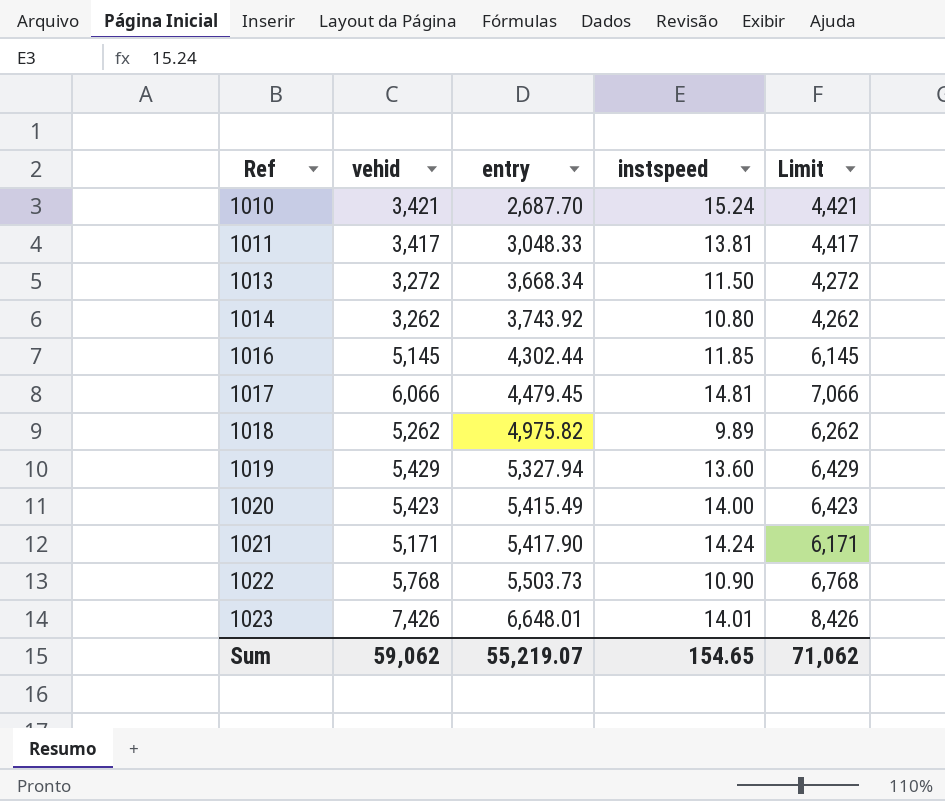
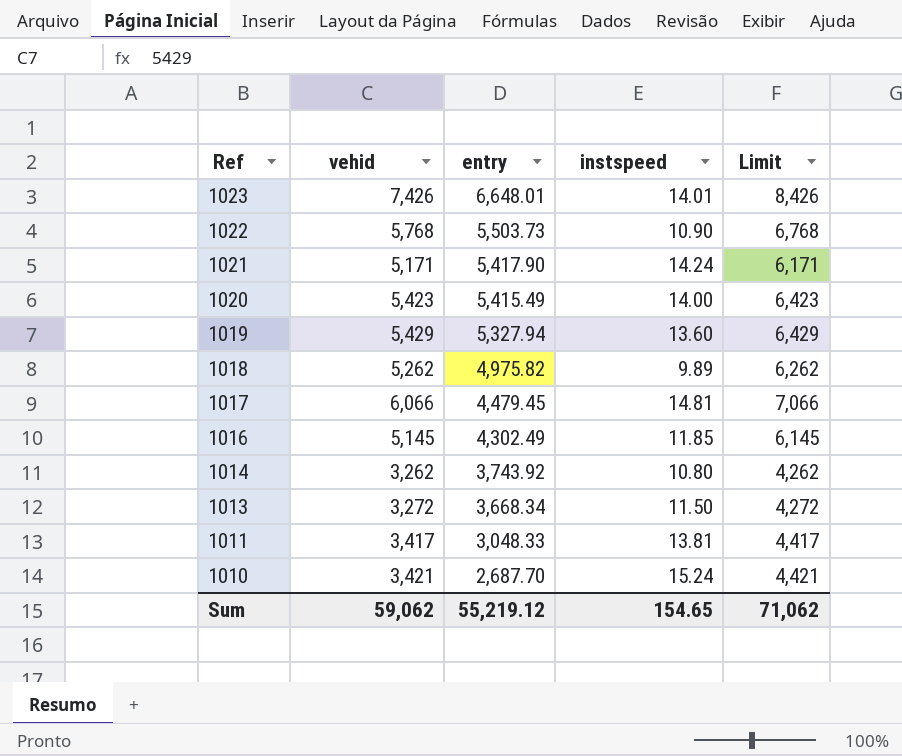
row order: Ref ascending -> Ref descending
1016 | entry: 4,302.44 -> 4,302.49
Sum | entry: 55,219.07 -> 55,219.12

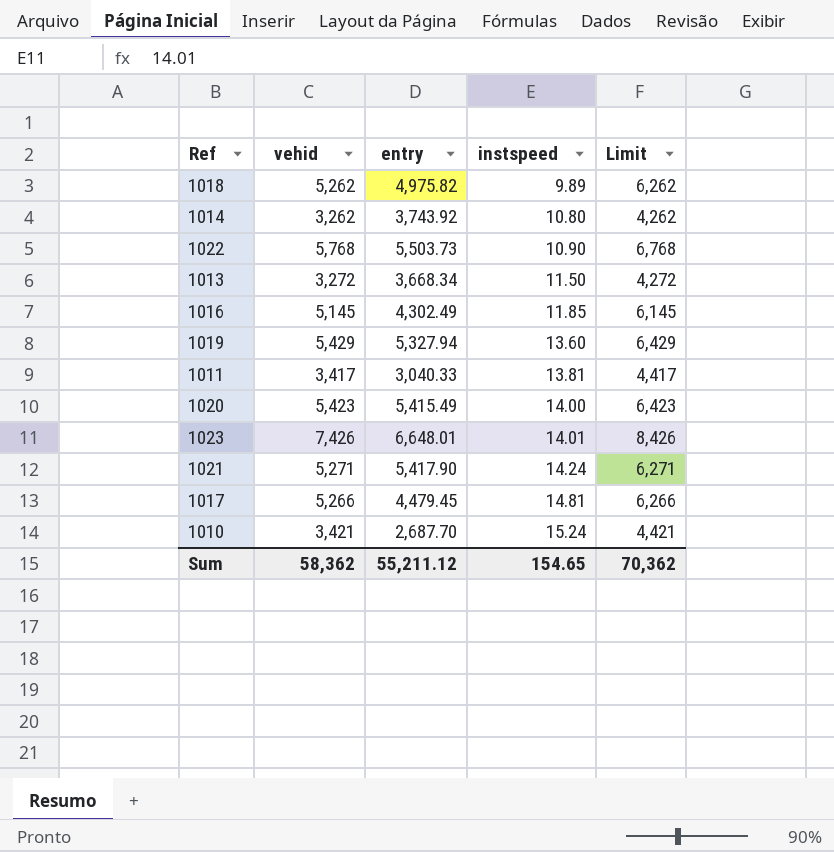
row order: Ref descending -> instspeed ascending
1011 | entry: 3,048.33 -> 3,040.33
1021 | vehid: 5,171 -> 5,271
1021 | Limit: 6,171 -> 6,271
1017 | vehid: 6,066 -> 5,266
1017 | Limit: 7,066 -> 6,266
Sum | vehid: 59,062 -> 58,362
Sum | entry: 55,219.12 -> 55,211.12
Sum | Limit: 71,062 -> 70,362

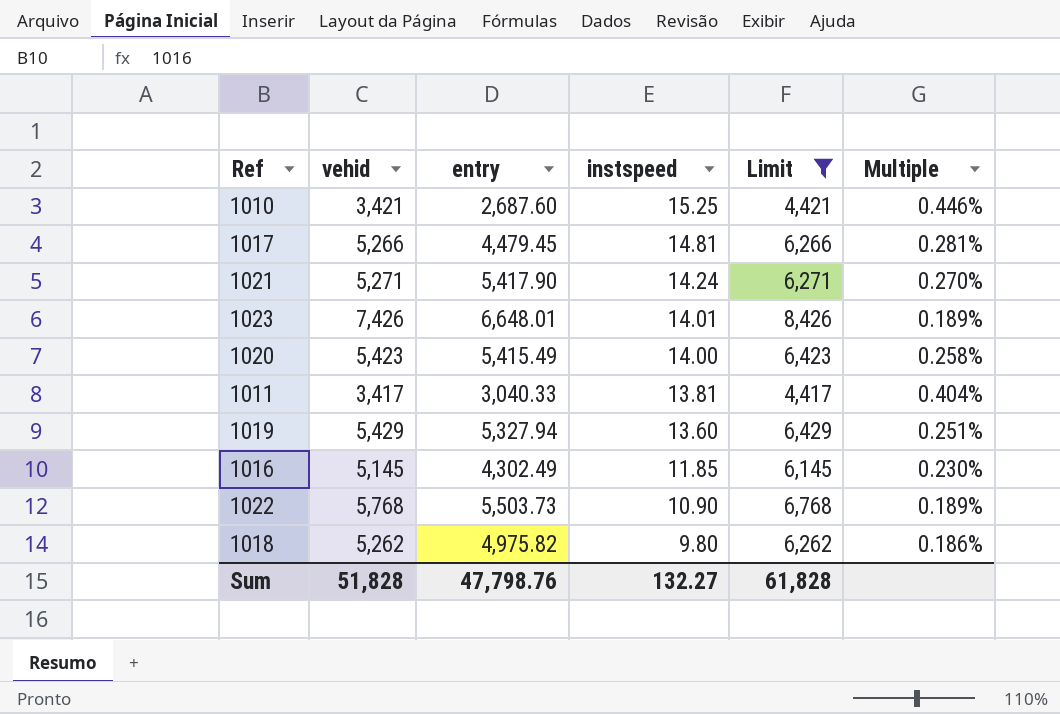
filter: none -> Limit >= 4,417
row order: instspeed ascending -> instspeed descending
column Multiple | formula: none -> [instspeed] / [vehid]
1010 | entry: 2,687.70 -> 2,687.60
1010 | instspeed: 15.24 -> 15.25
1018 | instspeed: 9.89 -> 9.80
Sum | vehid: 58,362 -> 51,828
Sum | entry: 55,211.12 -> 47,798.76
Sum | instspeed: 154.65 -> 132.27
Sum | Limit: 70,362 -> 61,828

